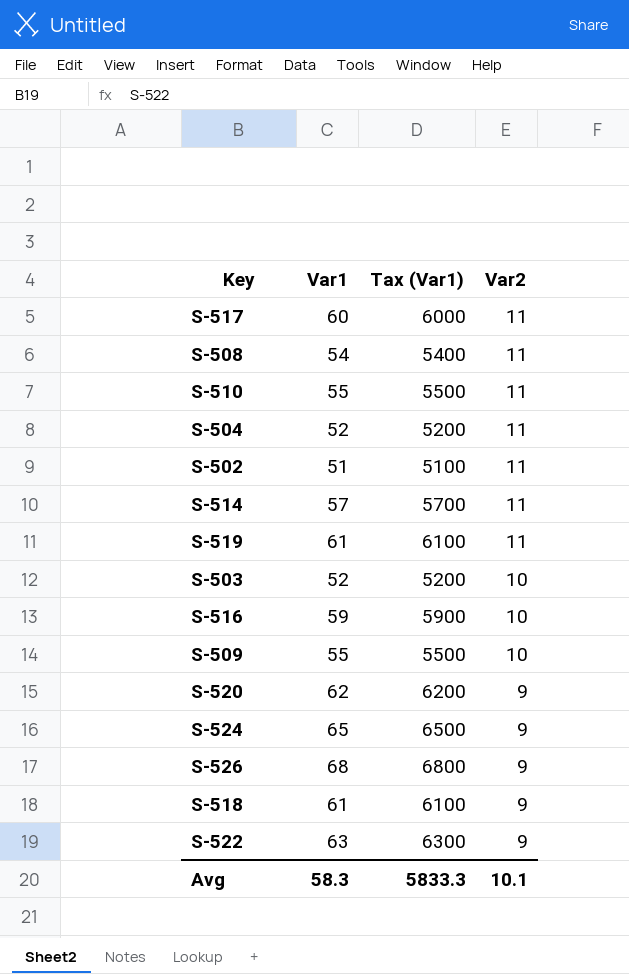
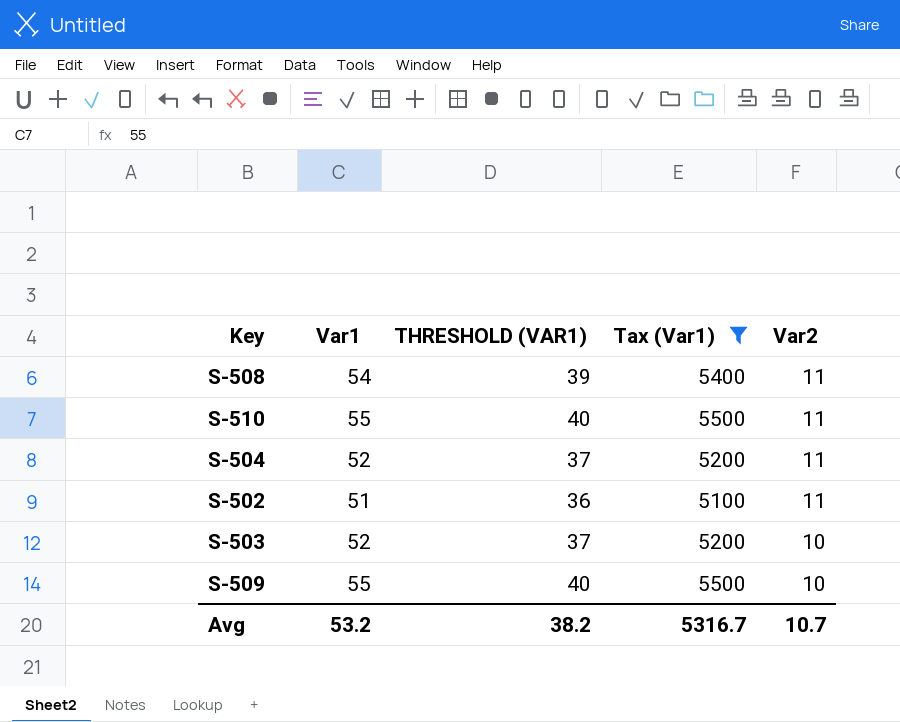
filter: none -> Tax (Var1) <= 5500
column THRESHOLD (VAR1) | formula: none -> [Var1] - 15
Avg | Var1: 58.3 -> 53.2
Avg | Tax (Var1): 5833.3 -> 5316.7
Avg | Var2: 10.1 -> 10.7

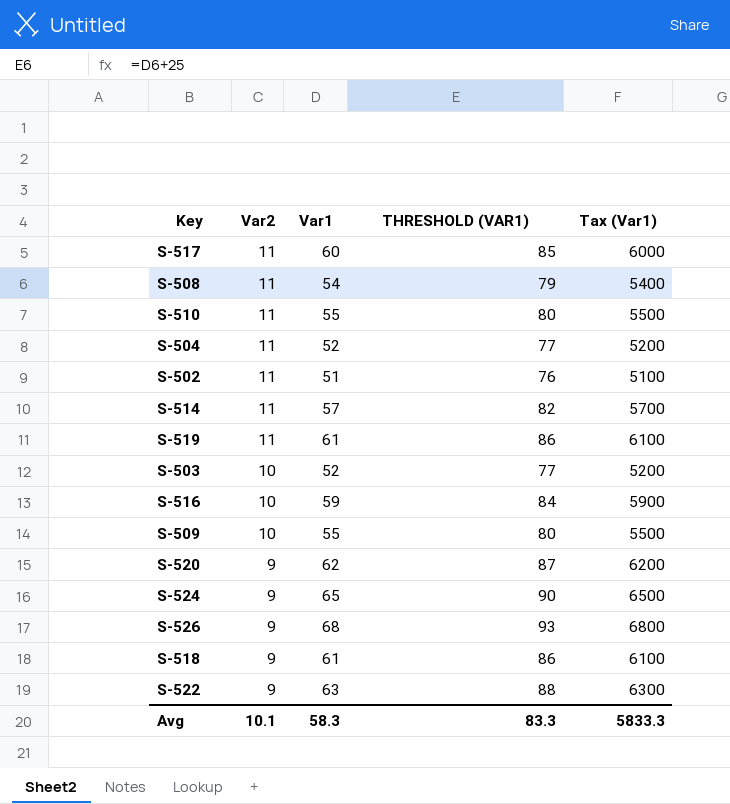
filter: Tax (Var1) <= 5500 -> none
column Var2 | position: 5 -> 2
column THRESHOLD (VAR1) | formula: [Var1] - 15 -> [Var1] + 25
Avg | Var2: 10.7 -> 10.1
Avg | Var1: 53.2 -> 58.3
Avg | THRESHOLD (VAR1): 38.2 -> 83.3
Avg | Tax (Var1): 5316.7 -> 5833.3

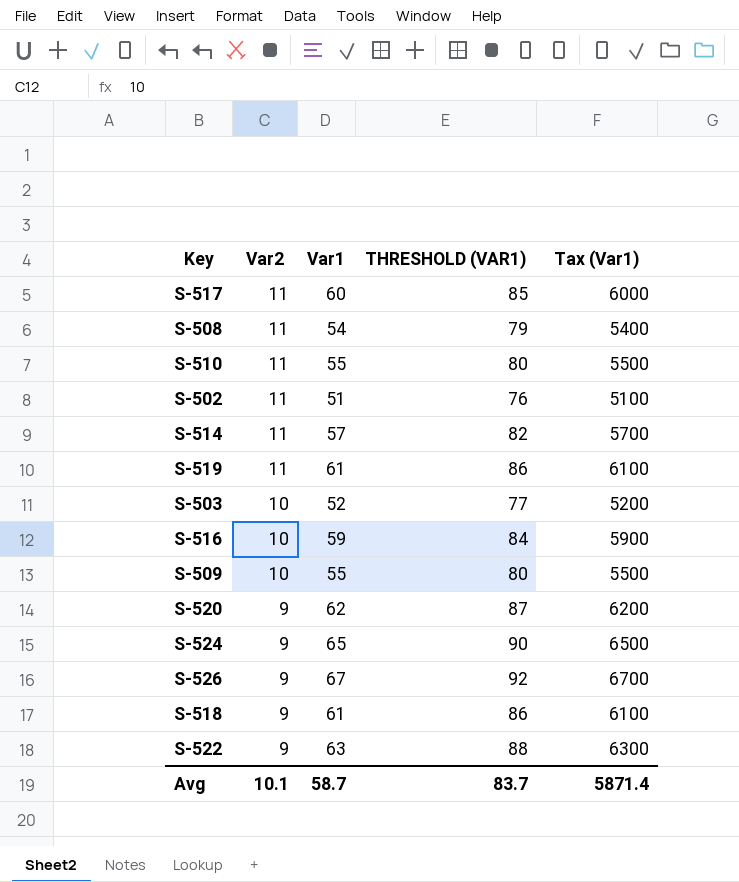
row S-504: 11 | 52 | 77 | 5200 -> none
S-526 | Var1: 68 -> 67
S-526 | THRESHOLD (VAR1): 93 -> 92
S-526 | Tax (Var1): 6800 -> 6700
Avg | Var1: 58.3 -> 58.7
Avg | THRESHOLD (VAR1): 83.3 -> 83.7
Avg | Tax (Var1): 5833.3 -> 5871.4

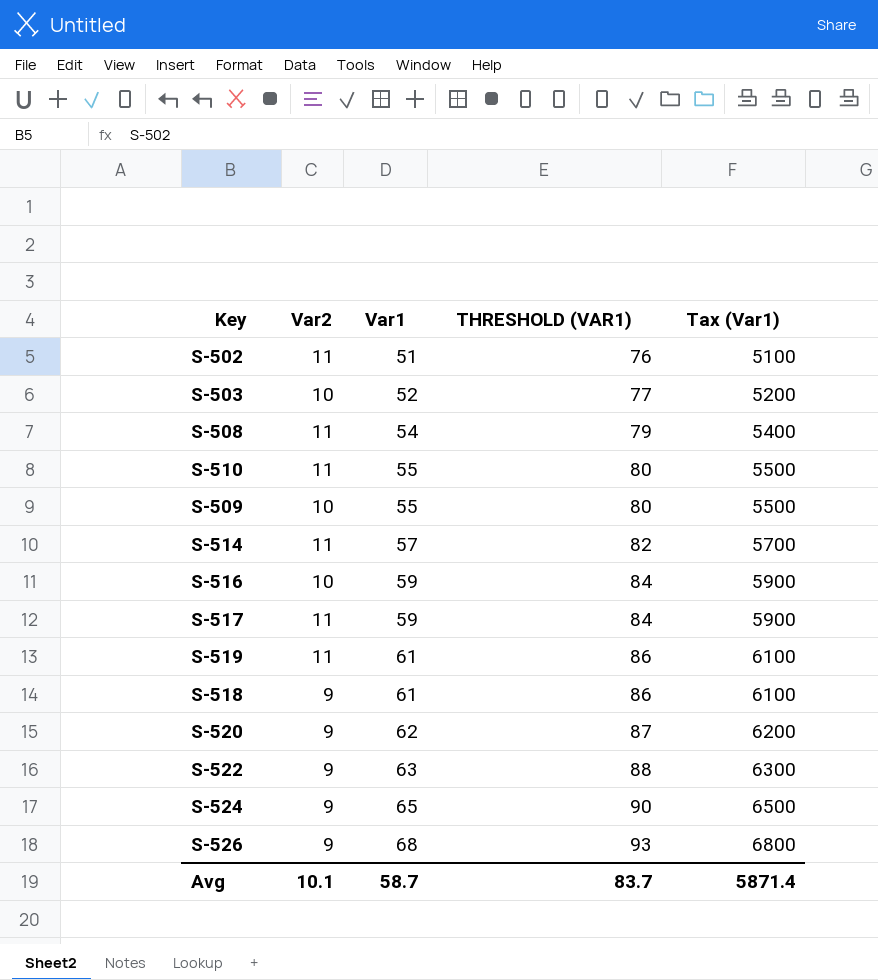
row order: Var2 descending -> Var1 ascending
S-517 | Var1: 60 -> 59
S-517 | THRESHOLD (VAR1): 85 -> 84
S-517 | Tax (Var1): 6000 -> 5900
S-526 | Var1: 67 -> 68
S-526 | THRESHOLD (VAR1): 92 -> 93
S-526 | Tax (Var1): 6700 -> 6800

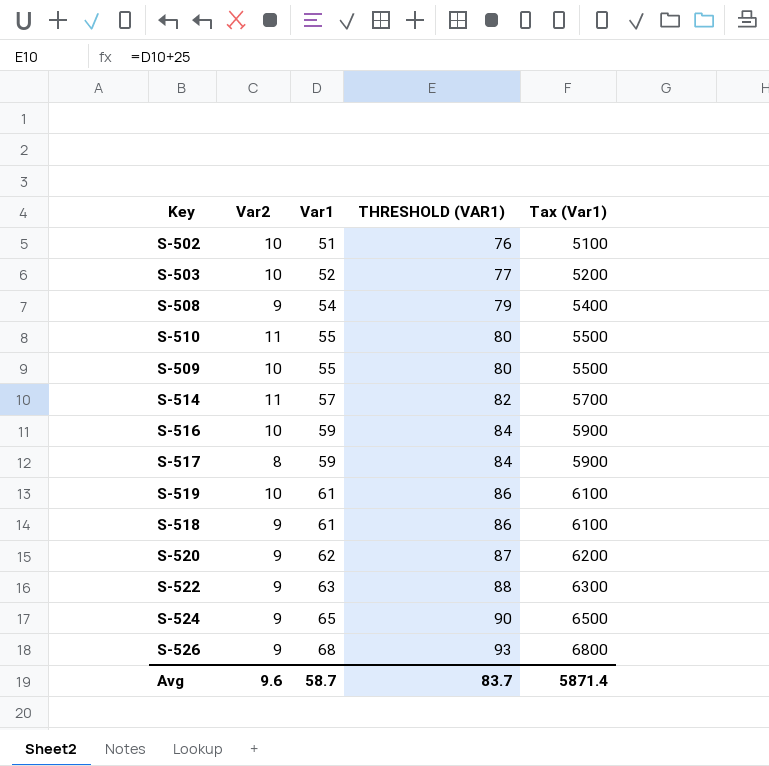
S-502 | Var2: 11 -> 10
S-508 | Var2: 11 -> 9
S-517 | Var2: 11 -> 8
S-519 | Var2: 11 -> 10
Avg | Var2: 10.1 -> 9.6

